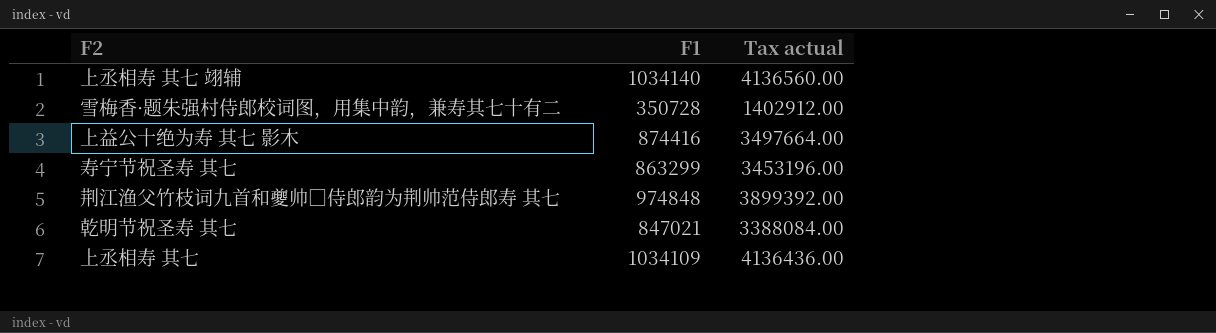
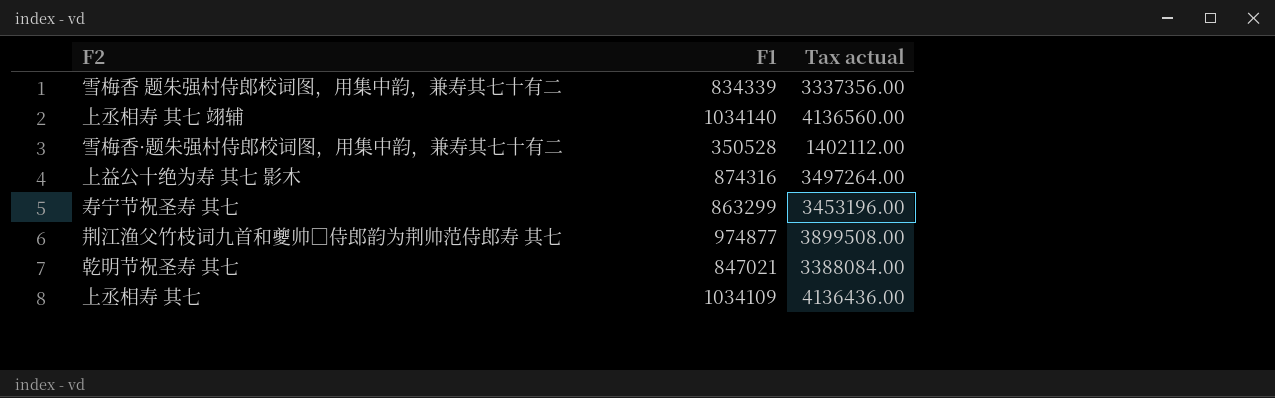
row 雪梅香 题朱强村侍郎校词图，用集中韵，兼寿其七十有二: none -> 834339 | 3337356.00
雪梅香·题朱强村侍郎校词图，用集中韵，兼寿其七十有二 | F1: 350728 -> 350528
雪梅香·题朱强村侍郎校词图，用集中韵，兼寿其七十有二 | Tax actual: 1402912.00 -> 1402112.00
上益公十绝为寿 其七 影木 | F1: 874416 -> 874316
上益公十绝为寿 其七 影木 | Tax actual: 3497664.00 -> 3497264.00
荆江渔父竹枝词九首和夔帅□侍郎韵为荆帅范侍郎寿 其七 | F1: 974848 -> 974877
荆江渔父竹枝词九首和夔帅□侍郎韵为荆帅范侍郎寿 其七 | Tax actual: 3899392.00 -> 3899508.00

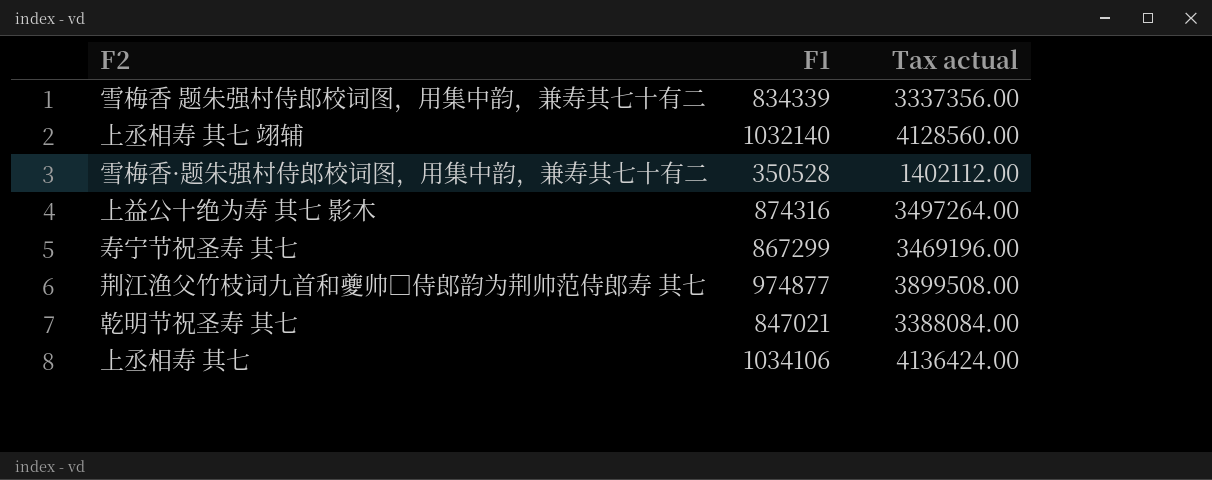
上丞相寿 其七 翊辅 | F1: 1034140 -> 1032140
上丞相寿 其七 翊辅 | Tax actual: 4136560.00 -> 4128560.00
寿宁节祝圣寿 其七 | F1: 863299 -> 867299
寿宁节祝圣寿 其七 | Tax actual: 3453196.00 -> 3469196.00
上丞相寿 其七 | F1: 1034109 -> 1034106
上丞相寿 其七 | Tax actual: 4136436.00 -> 4136424.00

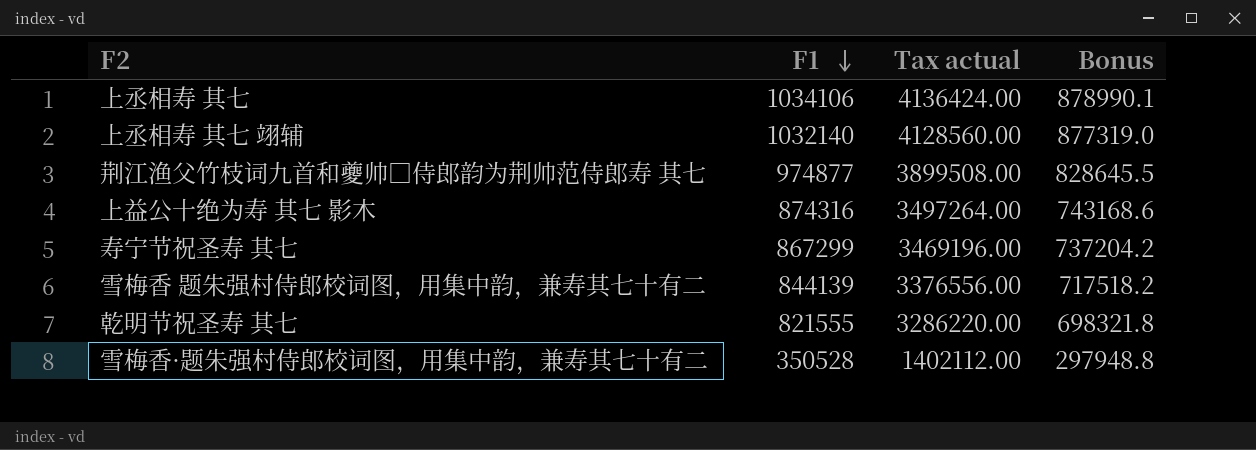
row order: none -> F1 descending
column Bonus | formula: none -> [F1] * 0.85
雪梅香 题朱强村侍郎校词图，用集中韵，兼寿其七十有二 | F1: 834339 -> 844139
雪梅香 题朱强村侍郎校词图，用集中韵，兼寿其七十有二 | Tax actual: 3337356.00 -> 3376556.00
乾明节祝圣寿 其七 | F1: 847021 -> 821555
乾明节祝圣寿 其七 | Tax actual: 3388084.00 -> 3286220.00

